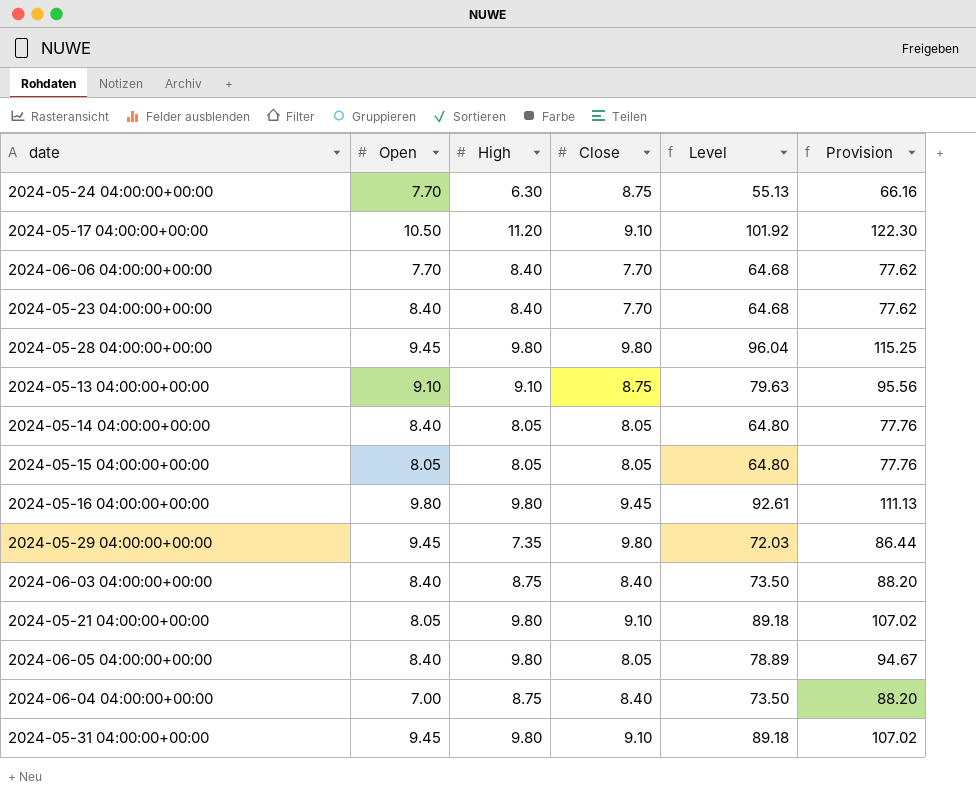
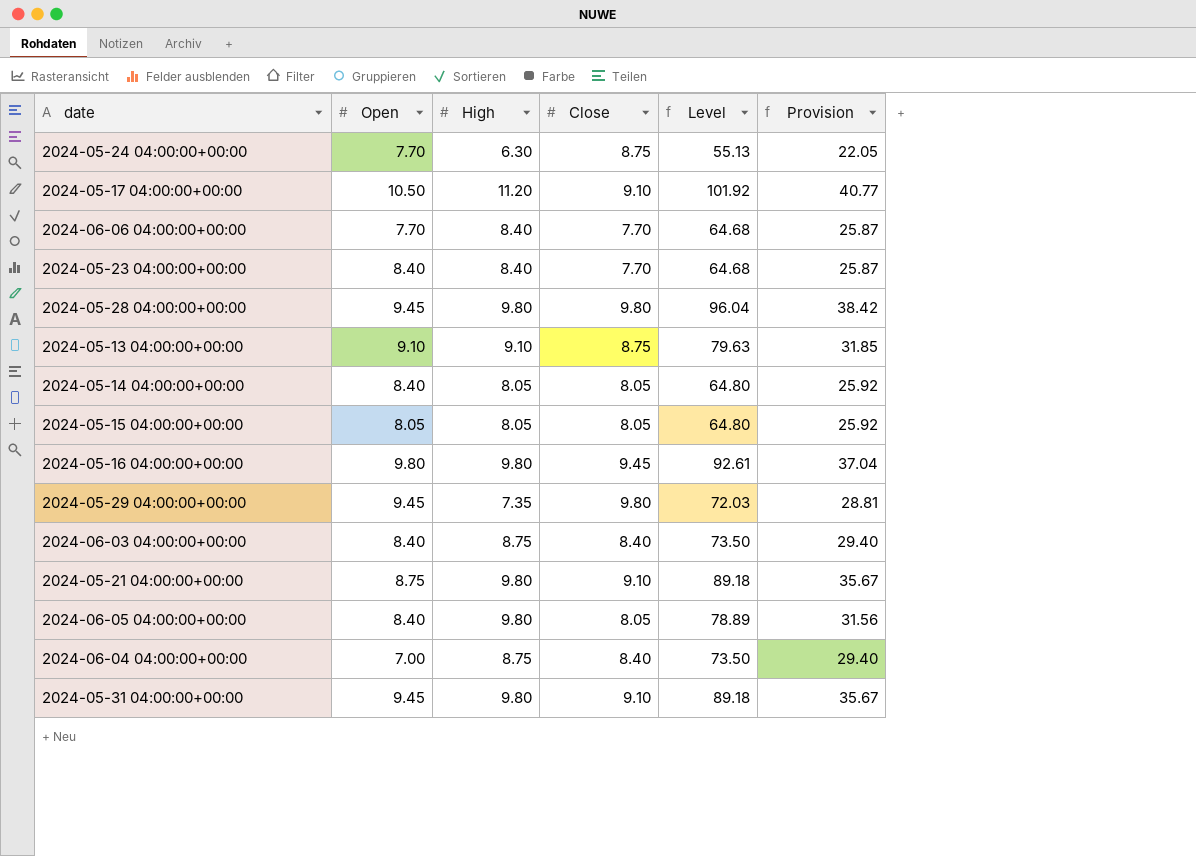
column Provision | formula: [Level] * 1.2 -> [Level] * 0.4
2024-05-21 04:00:00+00:00 | Open: 8.05 -> 8.75

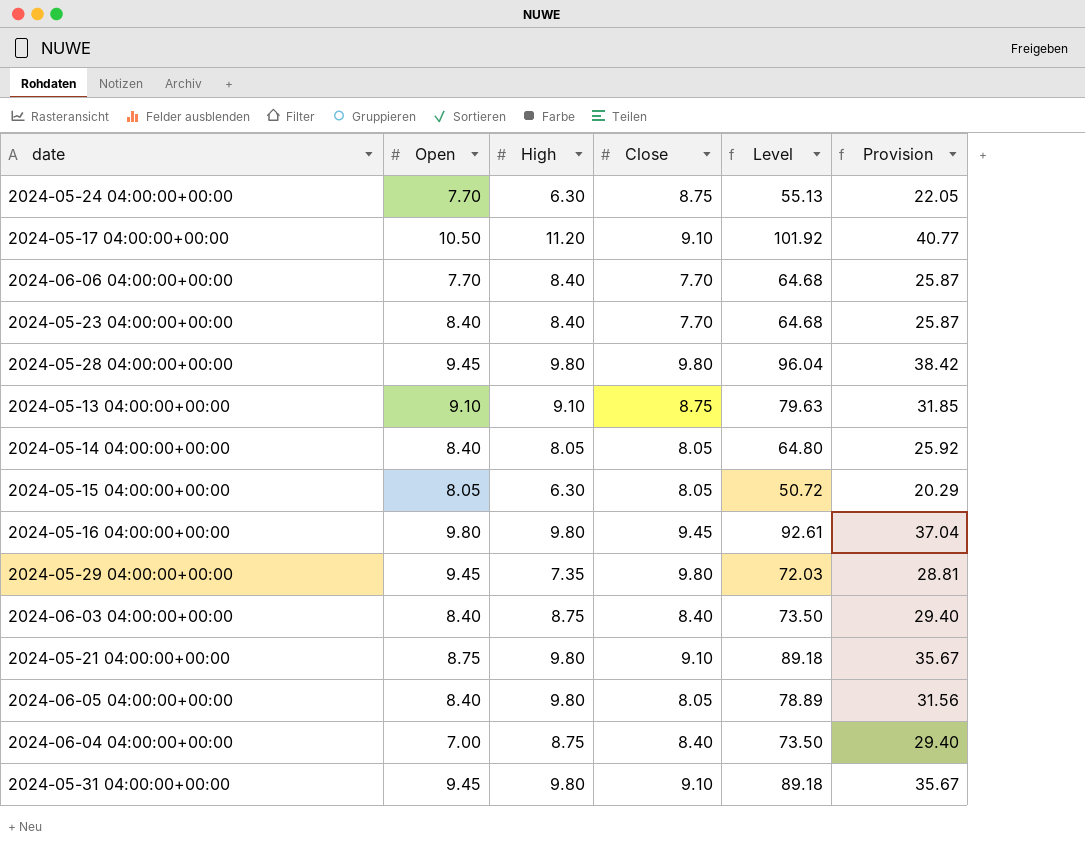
2024-05-15 04:00:00+00:00 | High: 8.05 -> 6.30
2024-05-15 04:00:00+00:00 | Level: 64.80 -> 50.72
2024-05-15 04:00:00+00:00 | Provision: 25.92 -> 20.29

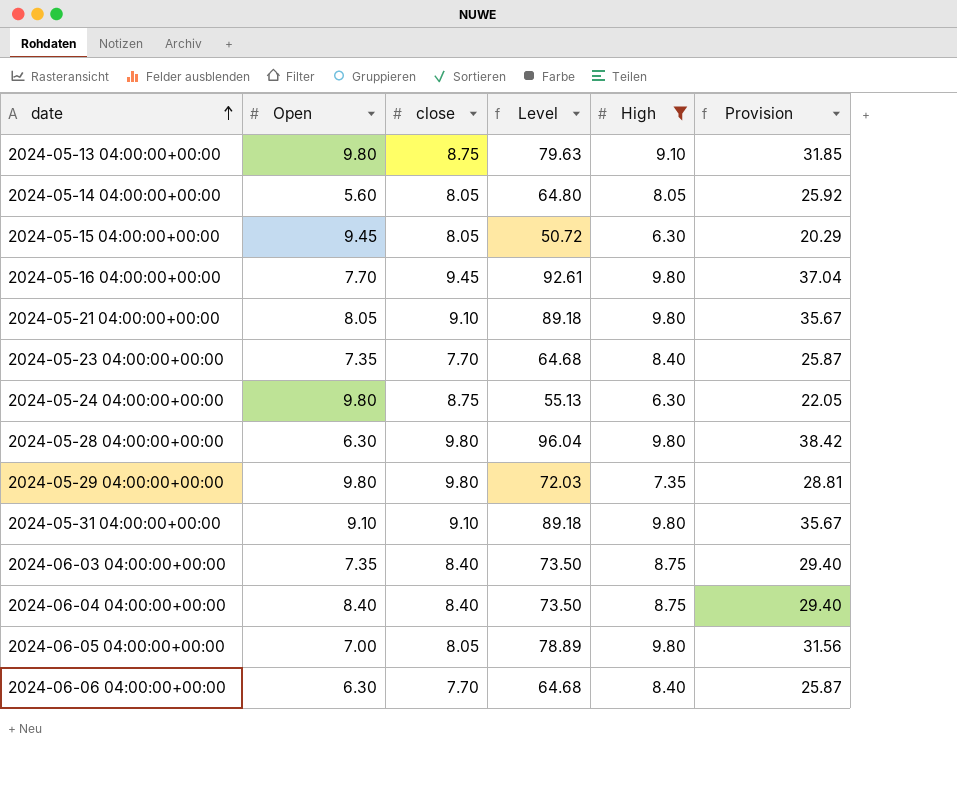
filter: none -> High != 11.20
row order: none -> date ascending
column name: Close -> close
column High | position: 3 -> 5
2024-05-13 04:00:00+00:00 | Open: 9.10 -> 9.80
2024-05-14 04:00:00+00:00 | Open: 8.40 -> 5.60
2024-05-15 04:00:00+00:00 | Open: 8.05 -> 9.45
2024-05-16 04:00:00+00:00 | Open: 9.80 -> 7.70
2024-05-21 04:00:00+00:00 | Open: 8.75 -> 8.05
2024-05-23 04:00:00+00:00 | Open: 8.40 -> 7.35
2024-05-24 04:00:00+00:00 | Open: 7.70 -> 9.80
2024-05-28 04:00:00+00:00 | Open: 9.45 -> 6.30
2024-05-29 04:00:00+00:00 | Open: 9.45 -> 9.80
2024-05-31 04:00:00+00:00 | Open: 9.45 -> 9.10
2024-06-03 04:00:00+00:00 | Open: 8.40 -> 7.35
2024-06-04 04:00:00+00:00 | Open: 7.00 -> 8.40
2024-06-05 04:00:00+00:00 | Open: 8.40 -> 7.00
2024-06-06 04:00:00+00:00 | Open: 7.70 -> 6.30

